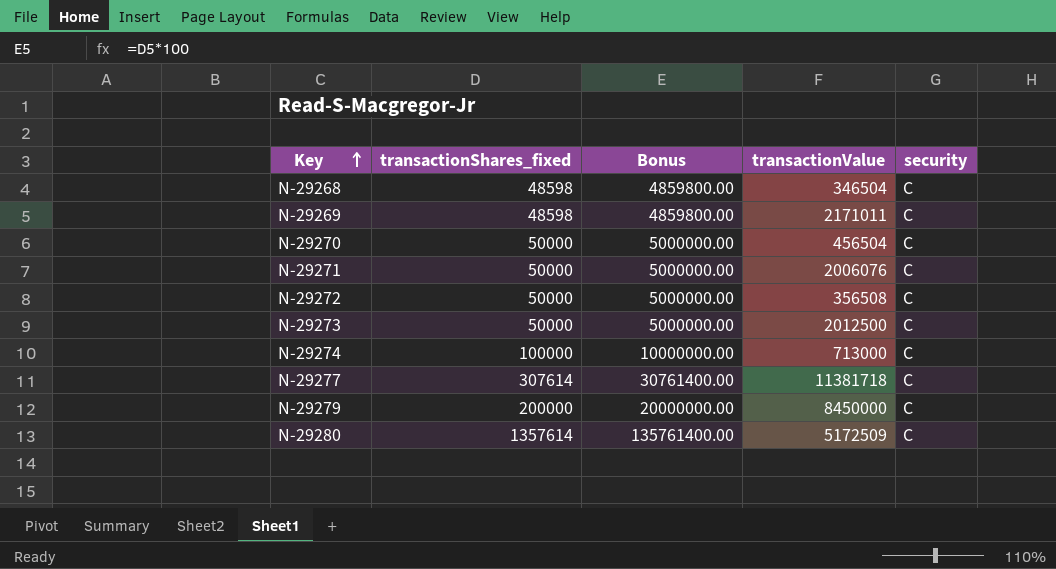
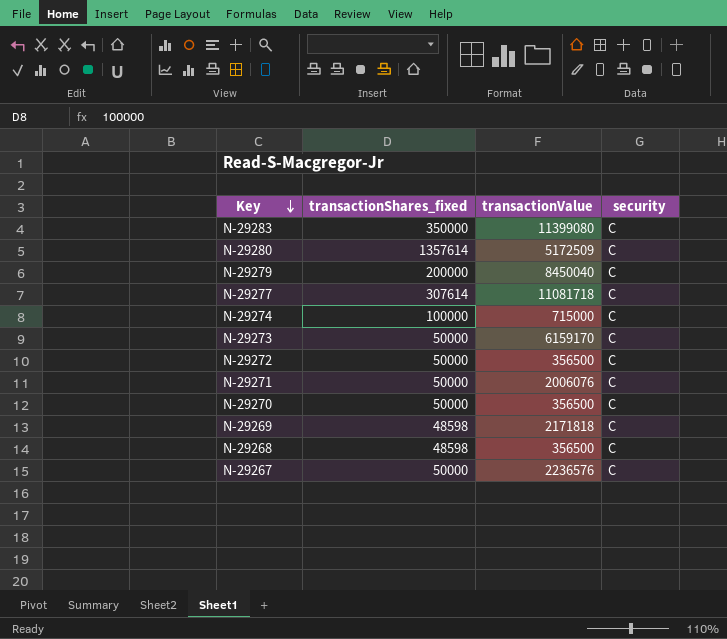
row order: Key ascending -> Key descending
column Bonus | formula: [transactionShares_fixed] * 100 -> none
row N-29283: none -> 350000 | 11399080 | C
N-29279 | transactionValue: 8450000 -> 8450040
N-29277 | transactionValue: 11381718 -> 11081718
N-29274 | transactionValue: 713000 -> 715000
N-29273 | transactionValue: 2012500 -> 6159170
N-29272 | transactionValue: 356508 -> 356500
N-29270 | transactionValue: 456504 -> 356500
N-29269 | transactionValue: 2171011 -> 2171818
N-29268 | transactionValue: 346504 -> 356500
row N-29267: none -> 50000 | 2236576 | C

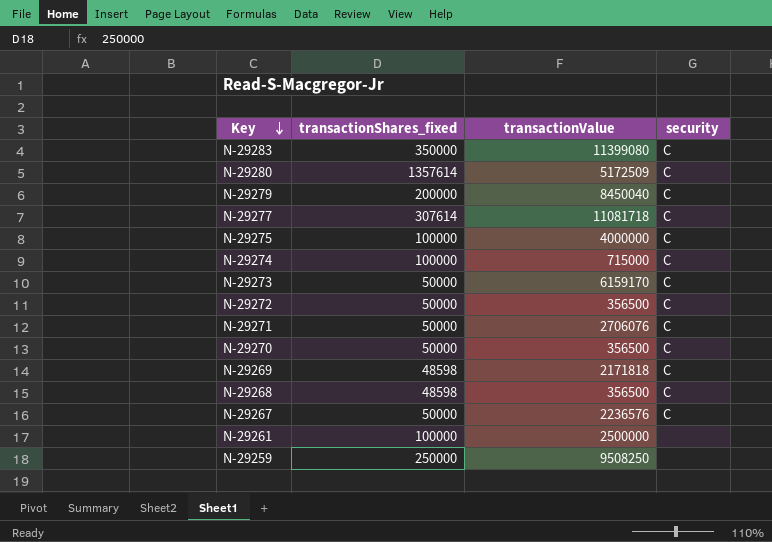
row N-29275: none -> 100000 | 4000000 | C
N-29271 | transactionValue: 2006076 -> 2706076
row N-29261: none -> 100000 | 2500000 | none
row N-29259: none -> 250000 | 9508250 | none

